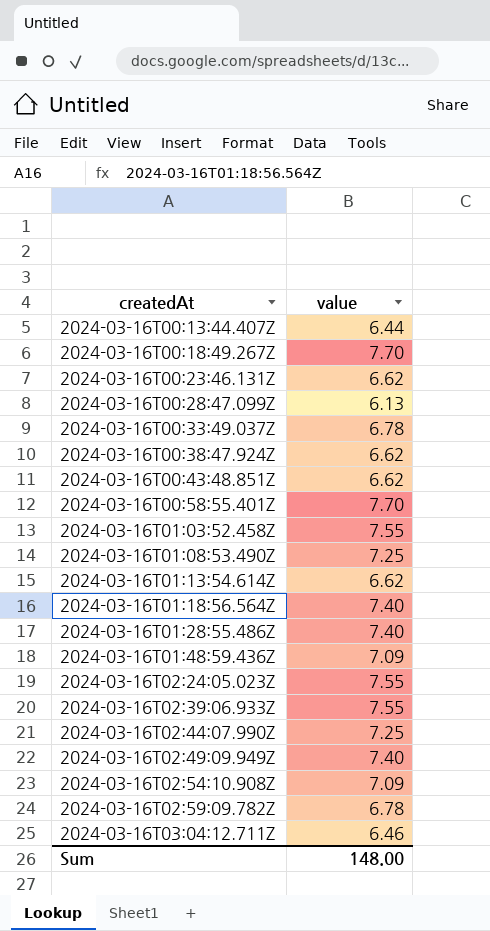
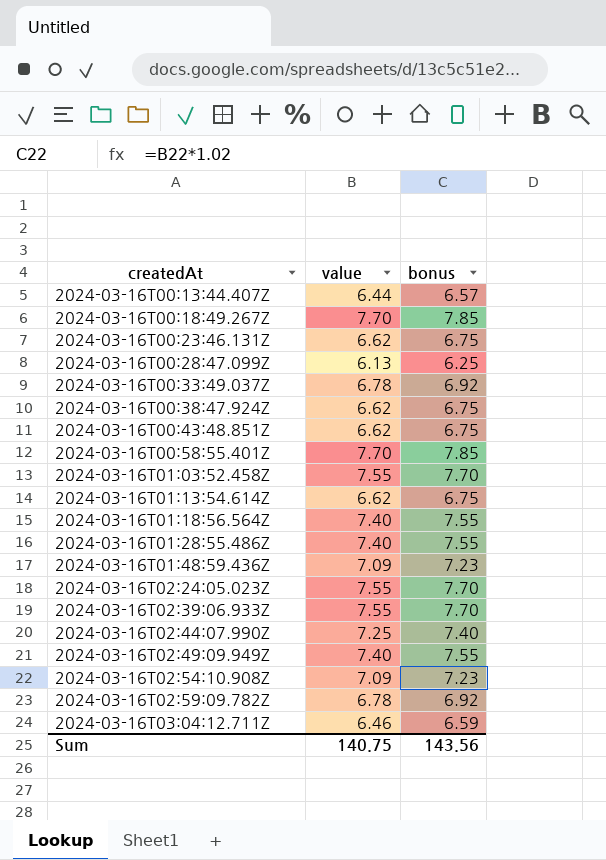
column bonus | formula: none -> [value] * 1.02
row 2024-03-16T01:08:53.490Z: 7.25 -> none
Sum | value: 148.00 -> 140.75

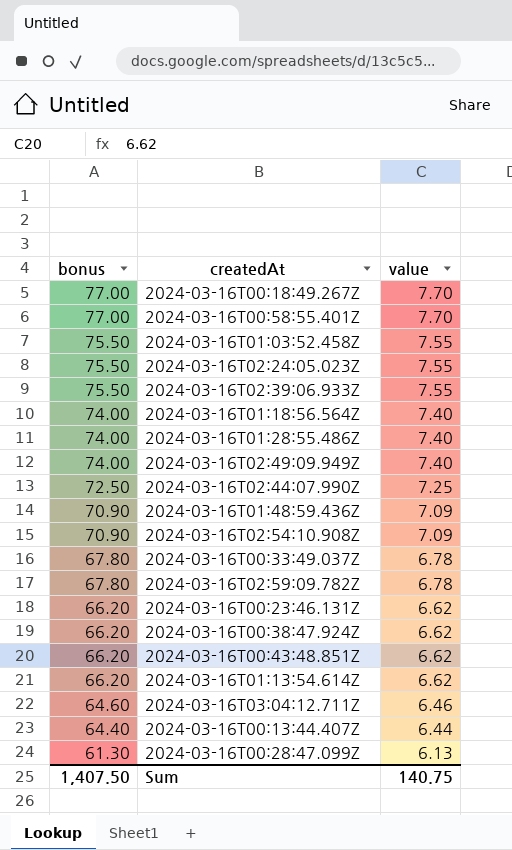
row order: createdAt ascending -> bonus descending
column bonus | formula: [value] * 1.02 -> [value] * 10
column bonus | position: 3 -> 1
Sum | bonus: 143.56 -> 1,407.50

